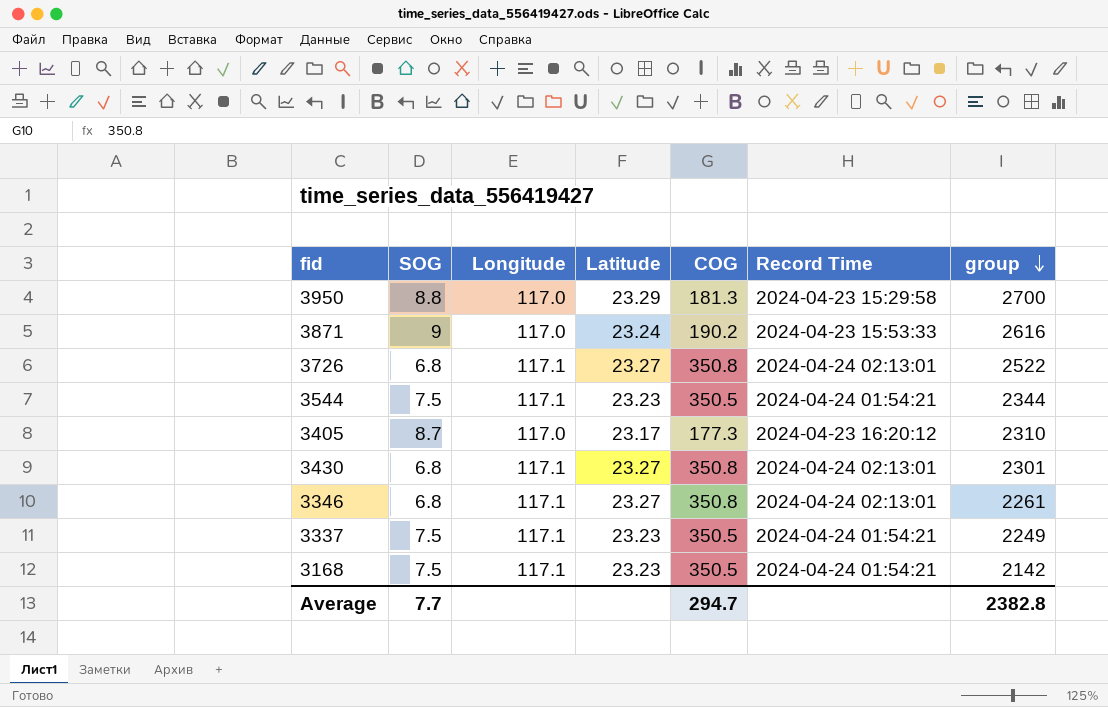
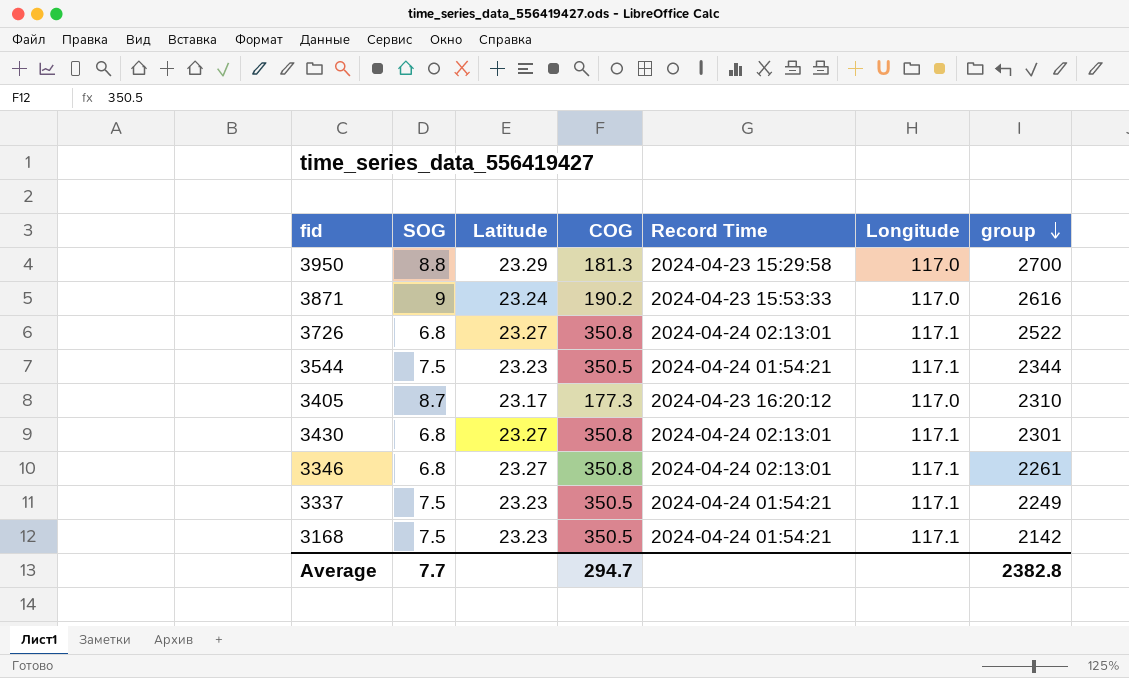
column Longitude | position: 3 -> 6

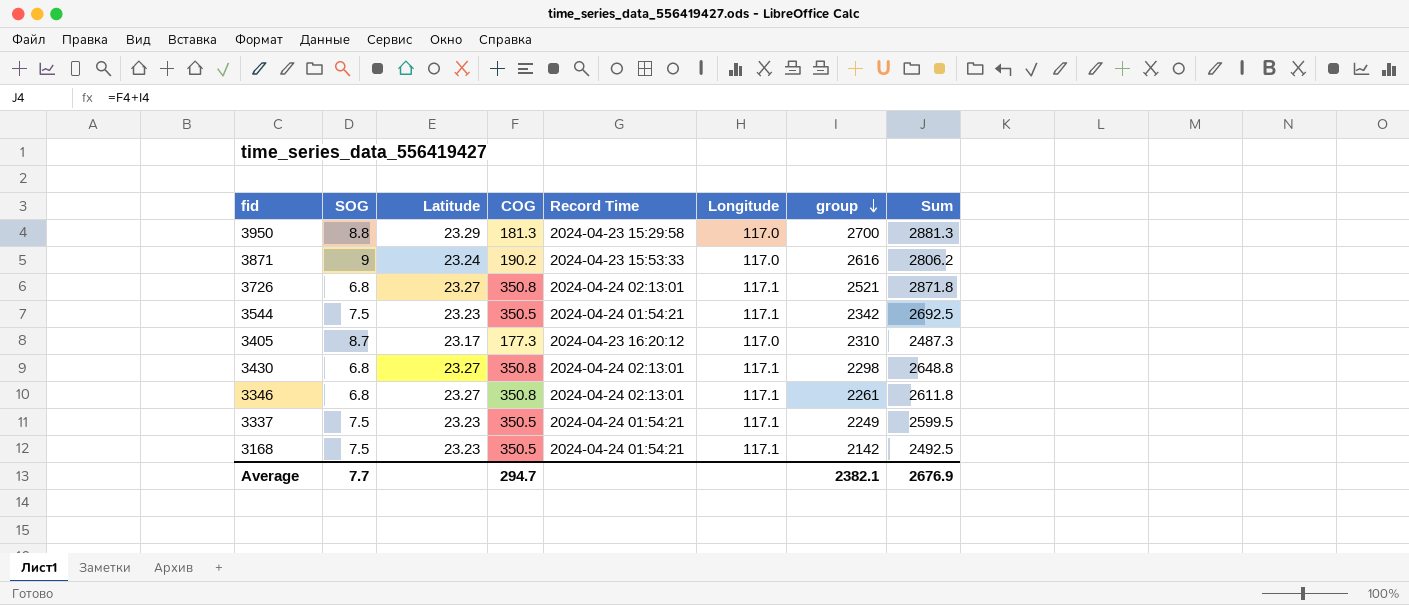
column Sum | formula: none -> [COG] + [group]
3726 | group: 2522 -> 2521
3544 | group: 2344 -> 2342
3430 | group: 2301 -> 2298
Average | group: 2382.8 -> 2382.1

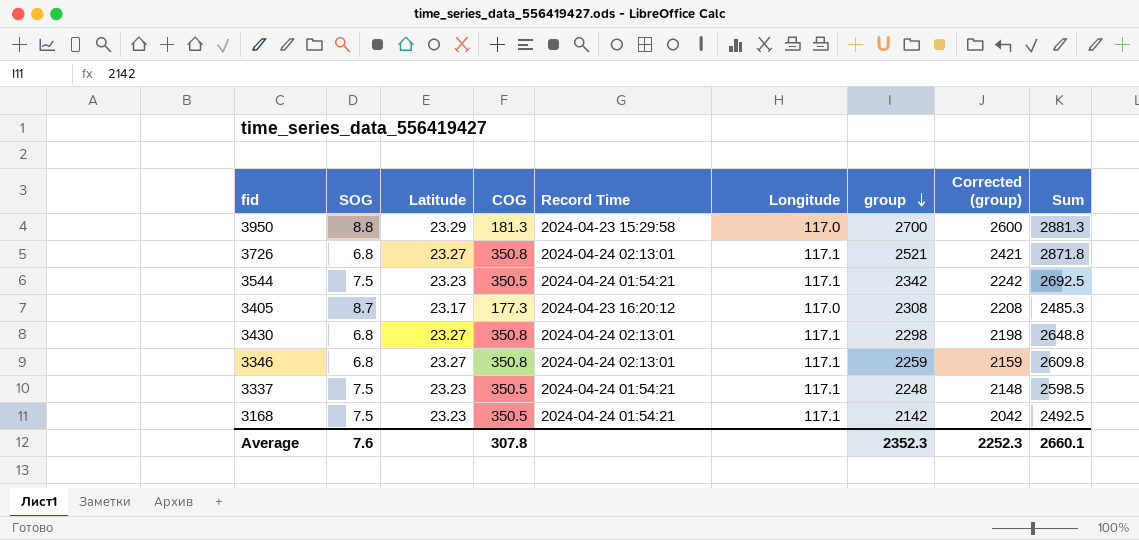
column Corrected (group) | formula: none -> [group] - 100
row 3871: 9 | 23.24 | 190.2 | 2024-04-23 15:53:33 | 117.0 | 2616 | 2806.2 -> none
3405 | group: 2310 -> 2308
3405 | Sum: 2487.3 -> 2485.3
3346 | group: 2261 -> 2259
3346 | Sum: 2611.8 -> 2609.8
3337 | group: 2249 -> 2248
3337 | Sum: 2599.5 -> 2598.5
Average | SOG: 7.7 -> 7.6
Average | COG: 294.7 -> 307.8
Average | group: 2382.1 -> 2352.3
Average | Sum: 2676.9 -> 2660.1

